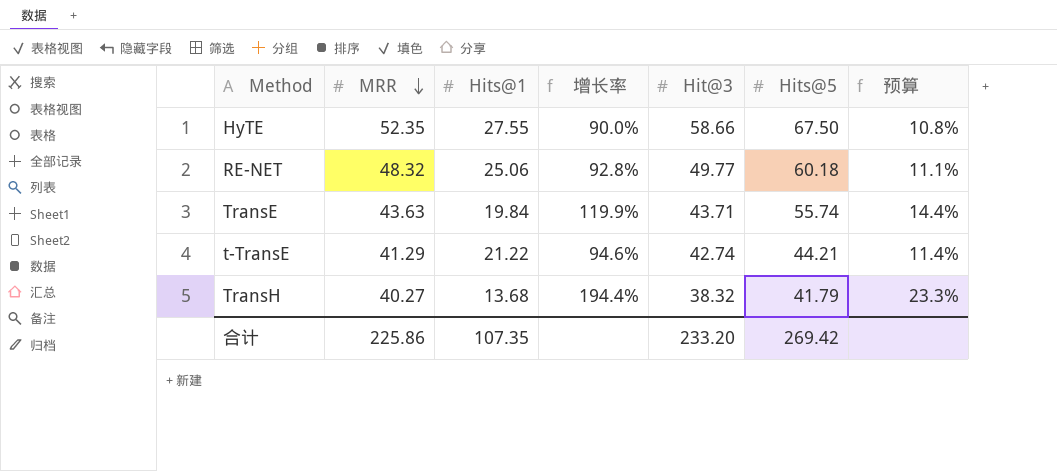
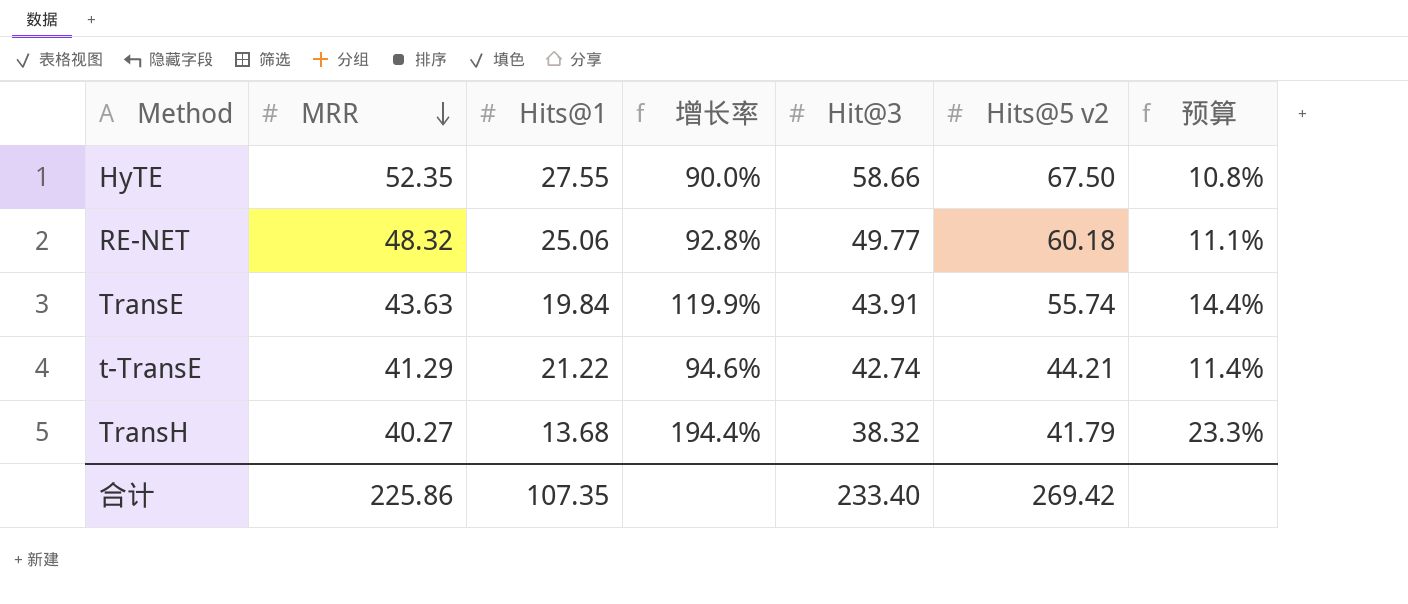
column name: Hits@5 -> Hits@5 v2
TransE | Hit@3: 43.71 -> 43.91
合计 | Hit@3: 233.20 -> 233.40

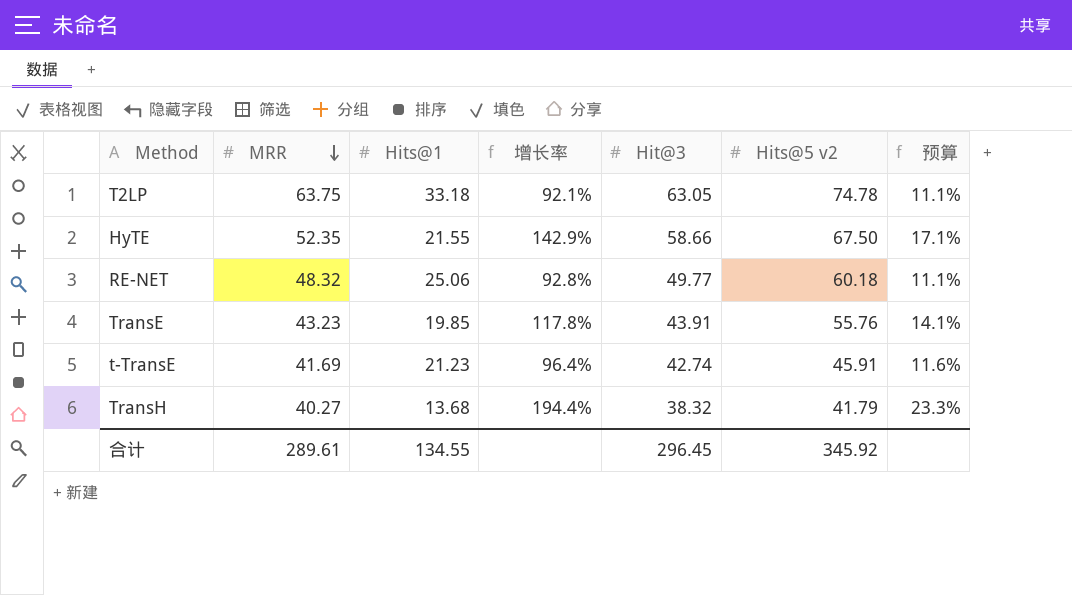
row T2LP: none -> 63.75 | 33.18 | 92.1% | 63.05 | 74.78 | 11.1%
HyTE | Hits@1: 27.55 -> 21.55
HyTE | 增长率: 90.0% -> 142.9%
HyTE | 预算: 10.8% -> 17.1%
TransE | MRR: 43.63 -> 43.23
TransE | Hits@1: 19.84 -> 19.85
TransE | 增长率: 119.9% -> 117.8%
TransE | Hits@5 v2: 55.74 -> 55.76
TransE | 预算: 14.4% -> 14.1%
t-TransE | MRR: 41.29 -> 41.69
t-TransE | Hits@1: 21.22 -> 21.23
t-TransE | 增长率: 94.6% -> 96.4%
t-TransE | Hits@5 v2: 44.21 -> 45.91
t-TransE | 预算: 11.4% -> 11.6%
合计 | MRR: 225.86 -> 289.61
合计 | Hits@1: 107.35 -> 134.55
合计 | Hit@3: 233.40 -> 296.45
合计 | Hits@5 v2: 269.42 -> 345.92

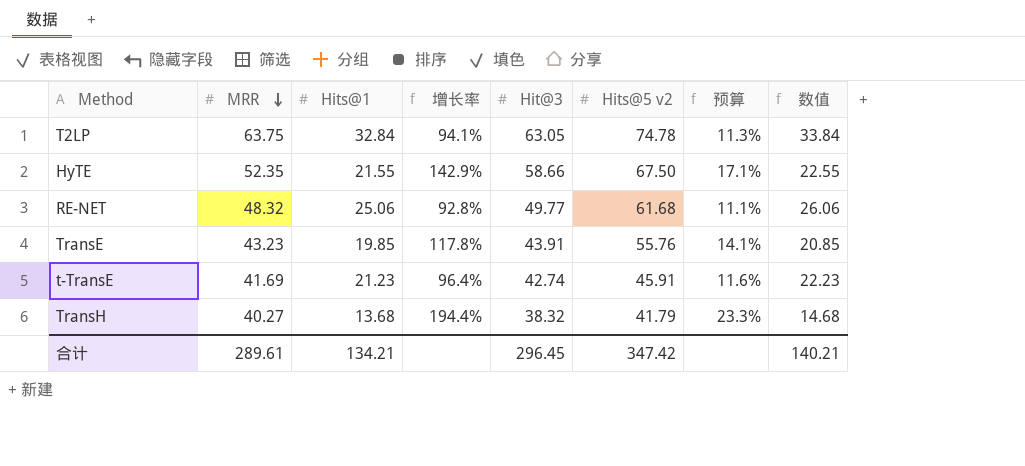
column 数值 | formula: none -> [Hits@1] + 1
T2LP | Hits@1: 33.18 -> 32.84
T2LP | 增长率: 92.1% -> 94.1%
T2LP | 预算: 11.1% -> 11.3%
RE-NET | Hits@5 v2: 60.18 -> 61.68
合计 | Hits@1: 134.55 -> 134.21
合计 | Hits@5 v2: 345.92 -> 347.42

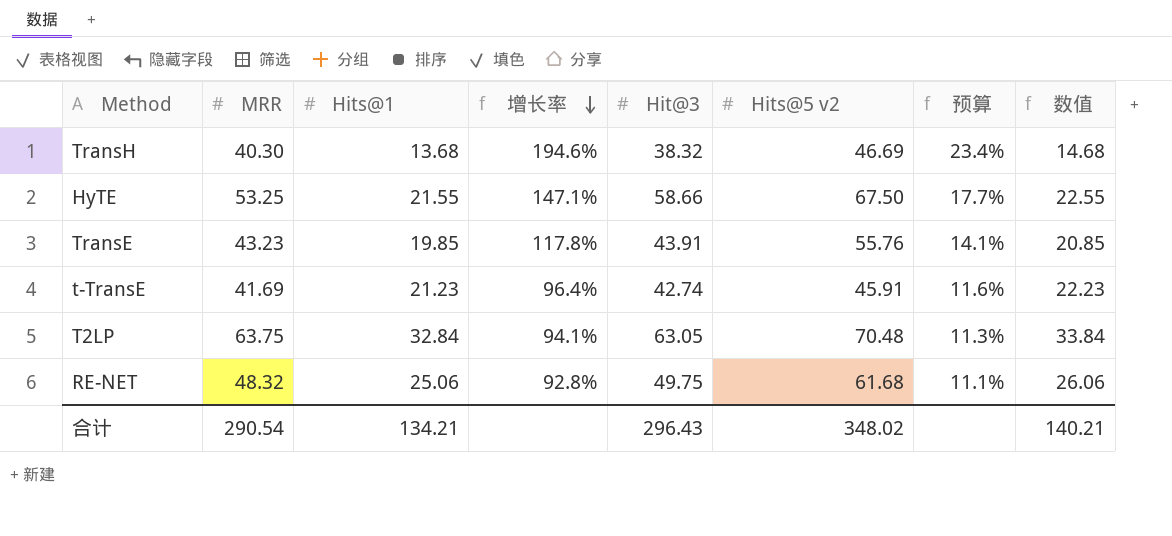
row order: MRR descending -> 增长率 descending
TransH | MRR: 40.27 -> 40.30
TransH | 增长率: 194.4% -> 194.6%
TransH | Hits@5 v2: 41.79 -> 46.69
TransH | 预算: 23.3% -> 23.4%
HyTE | MRR: 52.35 -> 53.25
HyTE | 增长率: 142.9% -> 147.1%
HyTE | 预算: 17.1% -> 17.7%
T2LP | Hits@5 v2: 74.78 -> 70.48
RE-NET | Hit@3: 49.77 -> 49.75
合计 | MRR: 289.61 -> 290.54
合计 | Hit@3: 296.45 -> 296.43
合计 | Hits@5 v2: 347.42 -> 348.02

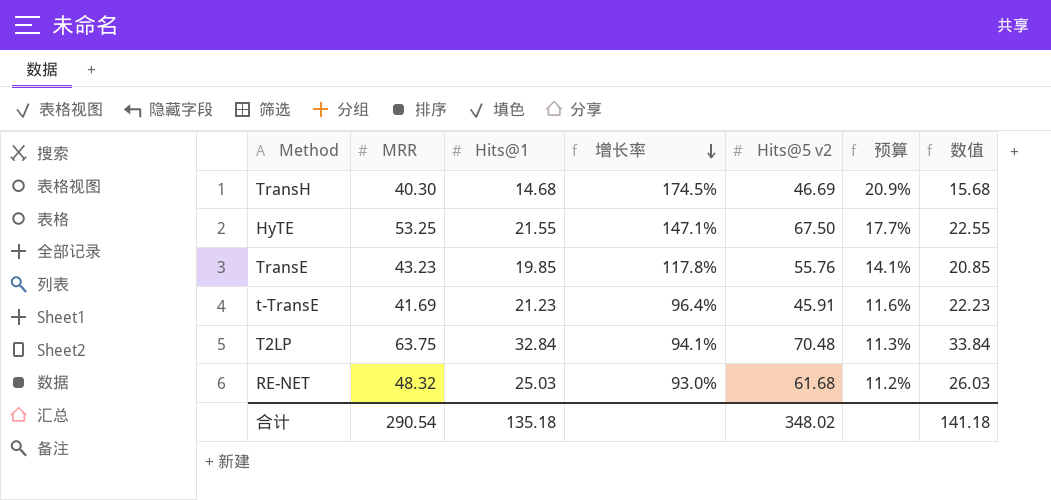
column Hit@3 | position: 5 -> none
TransH | Hits@1: 13.68 -> 14.68
TransH | 增长率: 194.6% -> 174.5%
TransH | 预算: 23.4% -> 20.9%
TransH | 数值: 14.68 -> 15.68
RE-NET | Hits@1: 25.06 -> 25.03
RE-NET | 增长率: 92.8% -> 93.0%
RE-NET | 预算: 11.1% -> 11.2%
RE-NET | 数值: 26.06 -> 26.03
合计 | Hits@1: 134.21 -> 135.18
合计 | 数值: 140.21 -> 141.18

